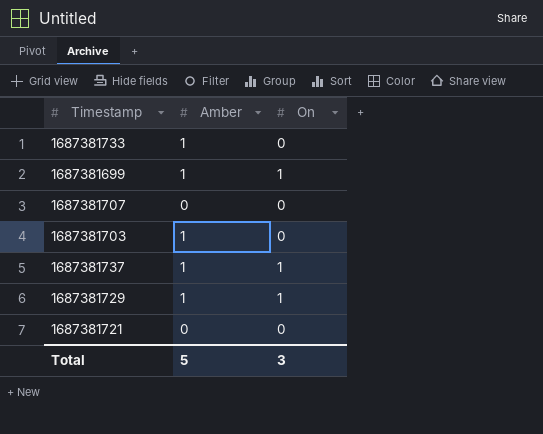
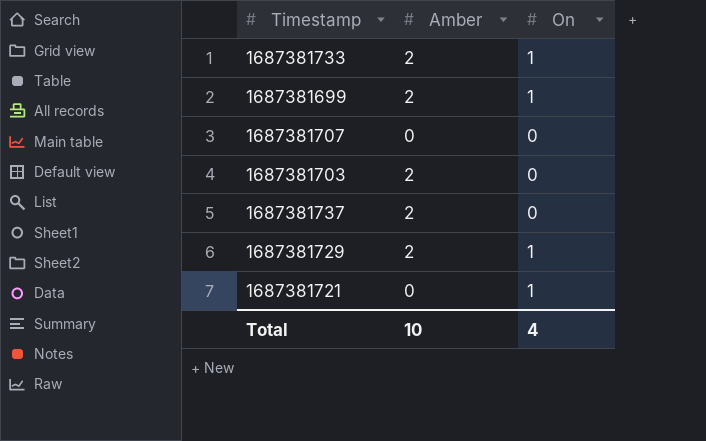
1687381733 | Amber: 1 -> 2
1687381733 | On: 0 -> 1
1687381699 | Amber: 1 -> 2
1687381703 | Amber: 1 -> 2
1687381737 | Amber: 1 -> 2
1687381737 | On: 1 -> 0
1687381729 | Amber: 1 -> 2
1687381721 | On: 0 -> 1
Total | Amber: 5 -> 10
Total | On: 3 -> 4

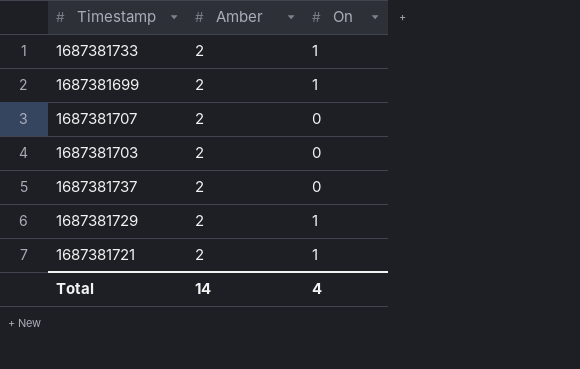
1687381707 | Amber: 0 -> 2
1687381721 | Amber: 0 -> 2
Total | Amber: 10 -> 14

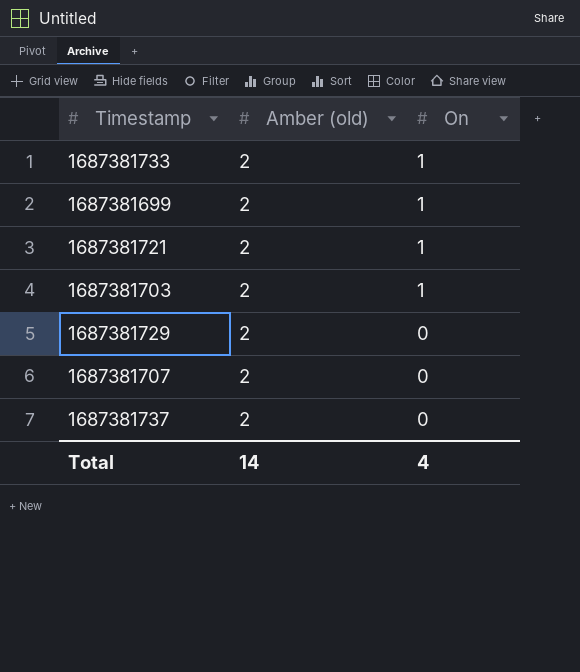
row order: none -> On descending
column name: Amber -> Amber (old)
1687381703 | On: 0 -> 1
1687381729 | On: 1 -> 0

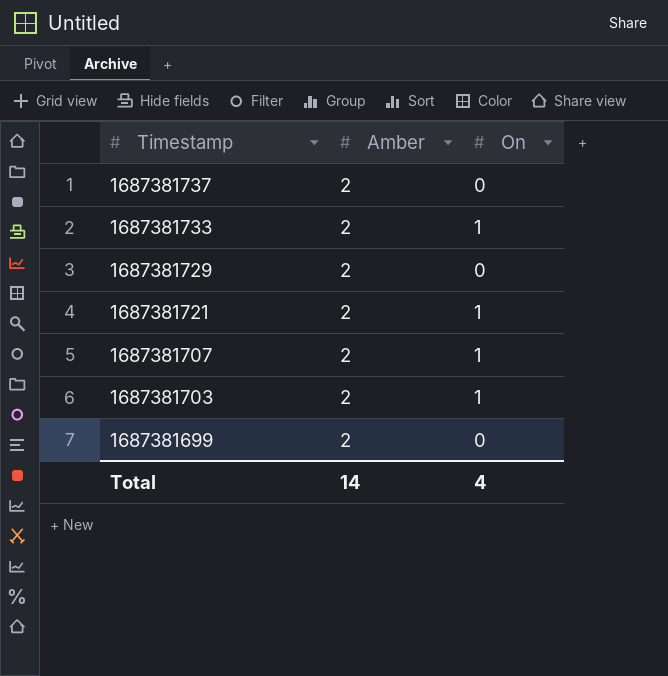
row order: On descending -> Timestamp descending
column name: Amber (old) -> Amber
1687381707 | On: 0 -> 1
1687381699 | On: 1 -> 0

